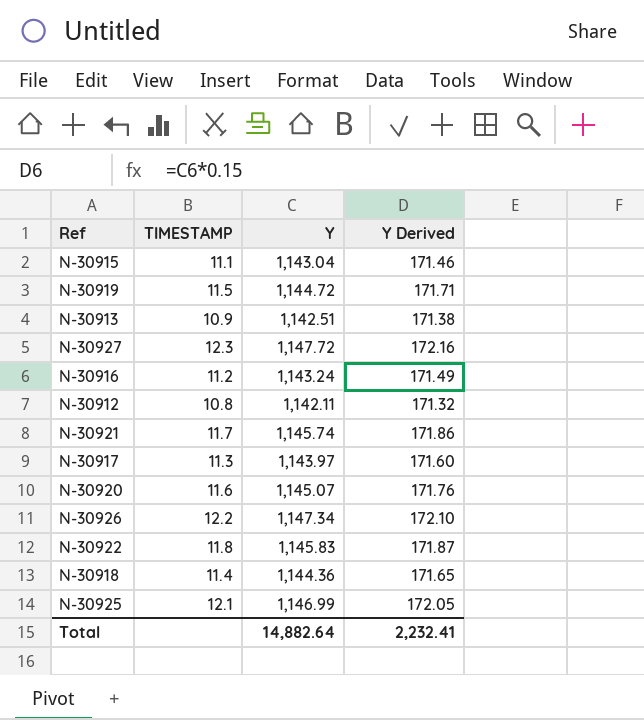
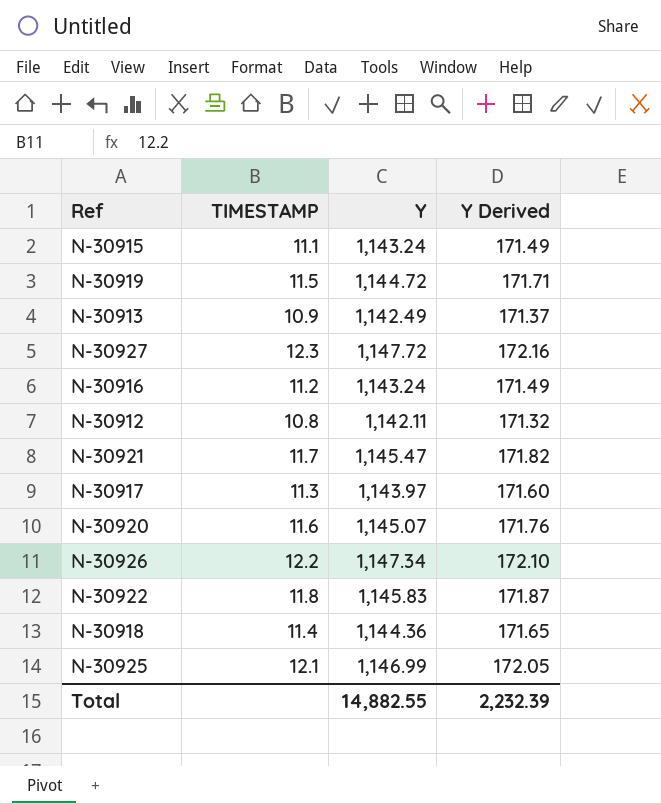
N-30915 | Y: 1,143.04 -> 1,143.24
N-30915 | Y Derived: 171.46 -> 171.49
N-30913 | Y: 1,142.51 -> 1,142.49
N-30913 | Y Derived: 171.38 -> 171.37
N-30921 | Y: 1,145.74 -> 1,145.47
N-30921 | Y Derived: 171.86 -> 171.82
Total | Y: 14,882.64 -> 14,882.55
Total | Y Derived: 2,232.41 -> 2,232.39

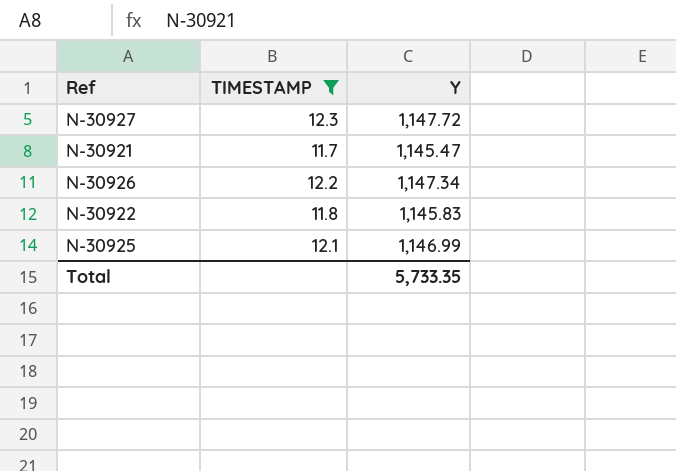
filter: none -> TIMESTAMP >= 11.7
column Y Derived | formula: [Y] * 0.15 -> none
Total | Y: 14,882.55 -> 5,733.35

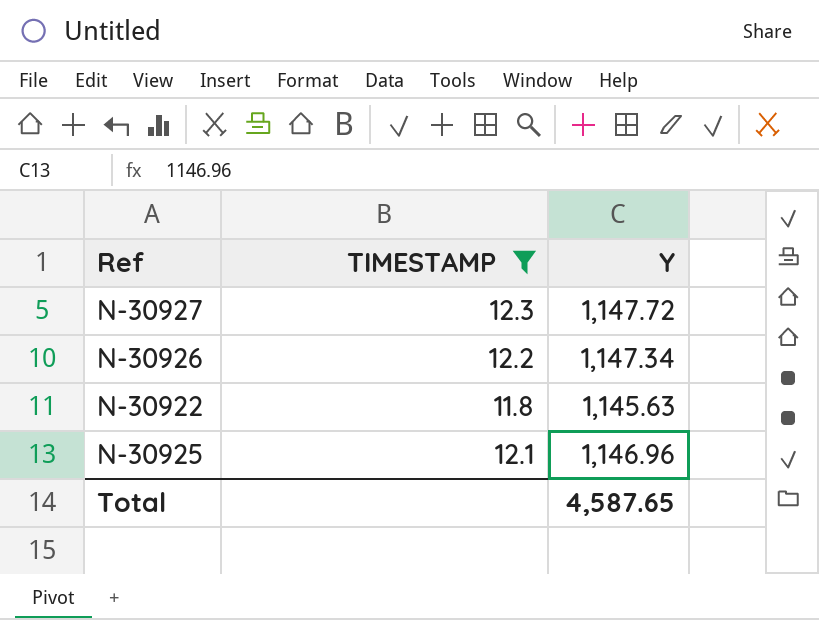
row N-30921: 11.7 | 1,145.47 -> none
N-30922 | Y: 1,145.83 -> 1,145.63
N-30925 | Y: 1,146.99 -> 1,146.96
Total | Y: 5,733.35 -> 4,587.65

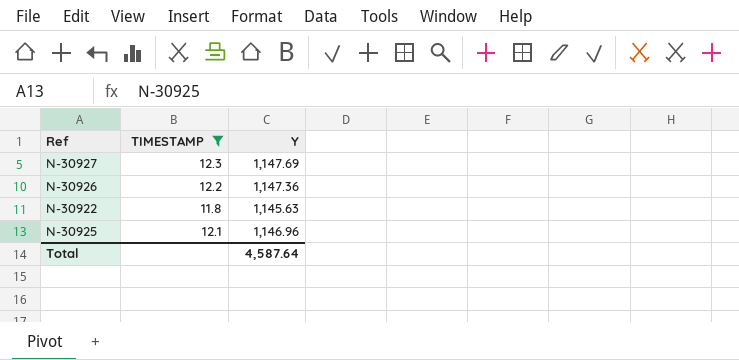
N-30927 | Y: 1,147.72 -> 1,147.69
N-30926 | Y: 1,147.34 -> 1,147.36
Total | Y: 4,587.65 -> 4,587.64

